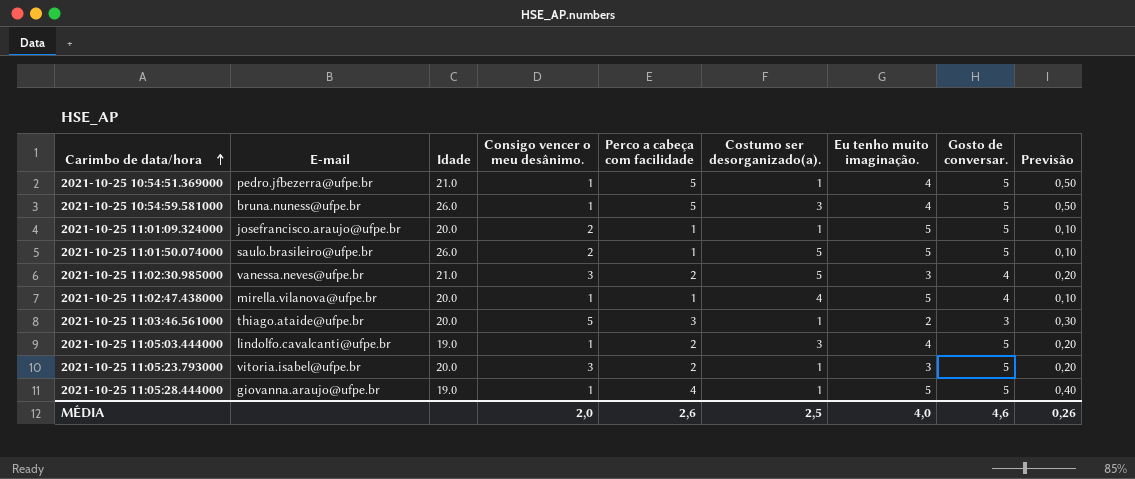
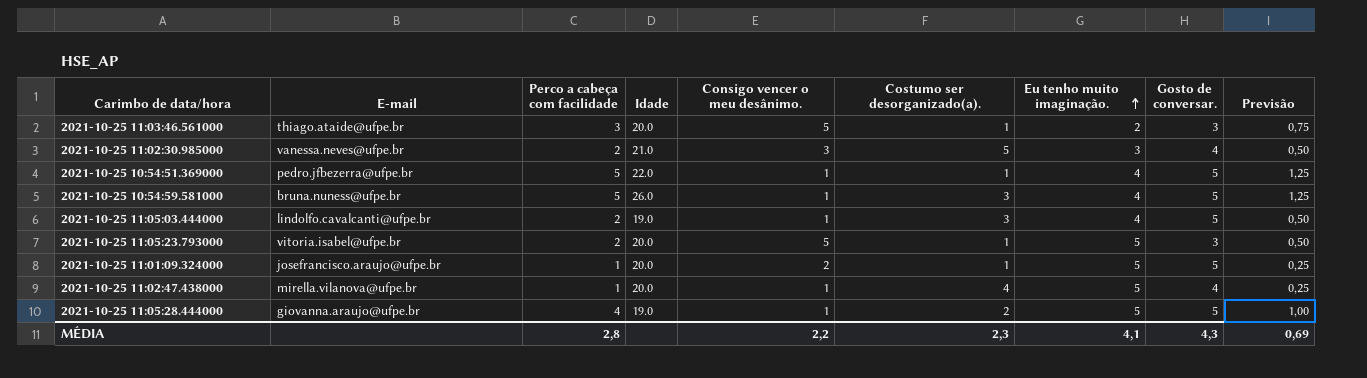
row order: Carimbo de data/hora ascending -> Eu tenho muito imaginação. ascending
column Perco a cabeça com facilidade | position: 5 -> 3
column Previsão | formula: [Perco a cabeça com facilidade] * 0,1 -> [Perco a cabeça com facilidade] * 0,25
row 2021-10-25 11:01:50.074000: saulo.brasileiro@ufpe.br | 26.0 | 2 | 1 | 5 | 5 | 5 | 0,10 -> none
2021-10-25 10:54:51.369000 | Idade: 21.0 -> 22.0
2021-10-25 11:05:23.793000 | Consigo vencer o meu desânimo.: 3 -> 5
2021-10-25 11:05:23.793000 | Eu tenho muito imaginação.: 3 -> 5
2021-10-25 11:05:23.793000 | Gosto de conversar.: 5 -> 3
2021-10-25 11:05:28.444000 | Costumo ser desorganizado(a).: 1 -> 2
MÉDIA | Perco a cabeça com facilidade: 2,6 -> 2,8
MÉDIA | Consigo vencer o meu desânimo.: 2,0 -> 2,2
MÉDIA | Costumo ser desorganizado(a).: 2,5 -> 2,3
MÉDIA | Eu tenho muito imaginação.: 4,0 -> 4,1
MÉDIA | Gosto de conversar.: 4,6 -> 4,3
MÉDIA | Previsão: 0,26 -> 0,69

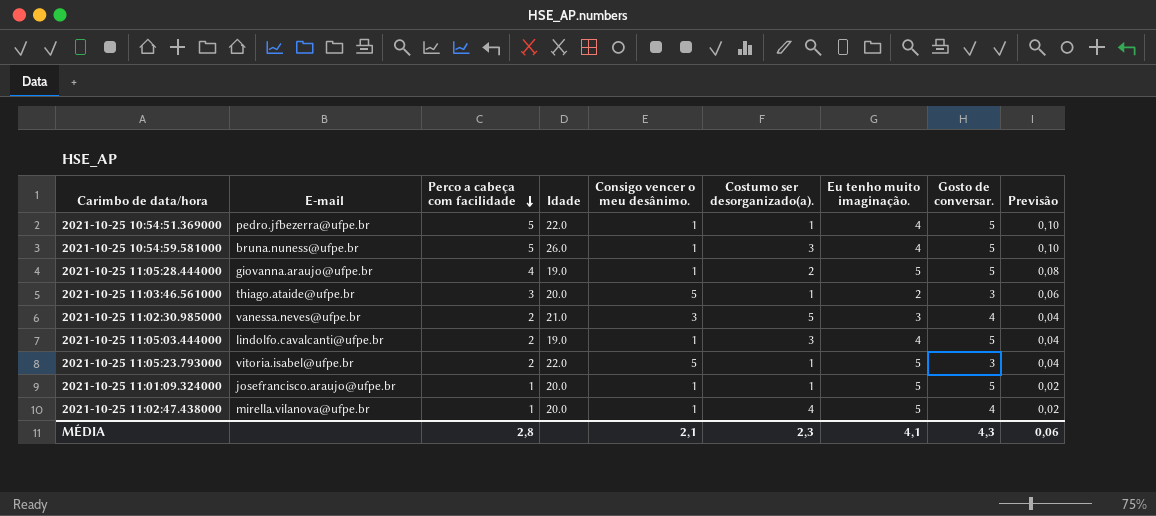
row order: Eu tenho muito imaginação. ascending -> Perco a cabeça com facilidade descending
column Previsão | formula: [Perco a cabeça com facilidade] * 0,25 -> [Perco a cabeça com facilidade] * 0,02
2021-10-25 11:05:23.793000 | Idade: 20.0 -> 22.0
2021-10-25 11:01:09.324000 | Consigo vencer o meu desânimo.: 2 -> 1
MÉDIA | Consigo vencer o meu desânimo.: 2,2 -> 2,1
MÉDIA | Previsão: 0,69 -> 0,06

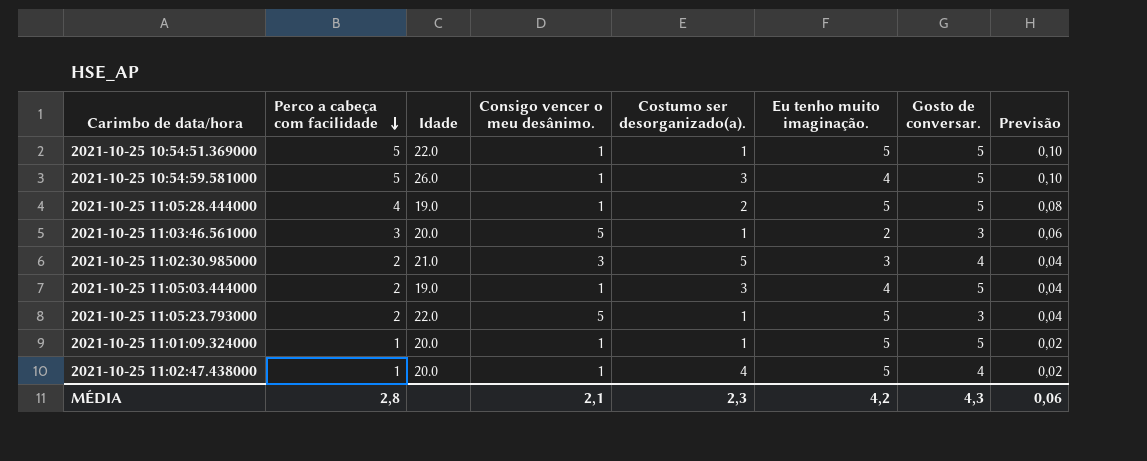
column E-mail | position: 2 -> none
2021-10-25 10:54:51.369000 | Eu tenho muito imaginação.: 4 -> 5
MÉDIA | Eu tenho muito imaginação.: 4,1 -> 4,2

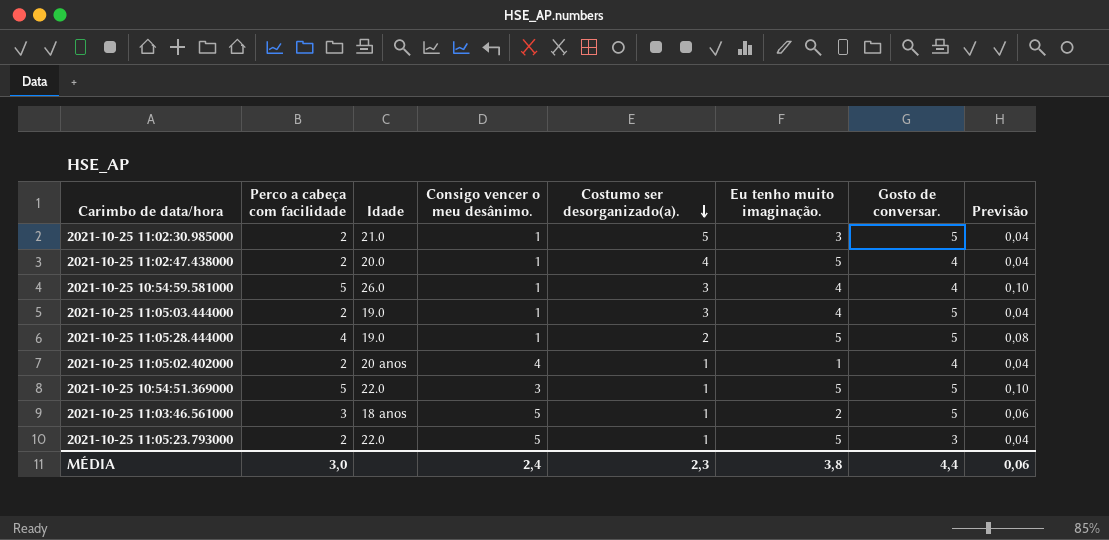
row order: Perco a cabeça com facilidade descending -> Costumo ser desorganizado(a). descending
row 2021-10-25 11:01:09.324000: 1 | 20.0 | 1 | 1 | 5 | 5 | 0,02 -> none
2021-10-25 11:02:30.985000 | Consigo vencer o meu desânimo.: 3 -> 1
2021-10-25 11:02:30.985000 | Gosto de conversar.: 4 -> 5
2021-10-25 11:02:47.438000 | Perco a cabeça com facilidade: 1 -> 2
2021-10-25 11:02:47.438000 | Previsão: 0,02 -> 0,04
2021-10-25 10:54:59.581000 | Gosto de conversar.: 5 -> 4
row 2021-10-25 11:05:02.402000: none -> 2 | 20 anos | 4 | 1 | 1 | 4 | 0,04
2021-10-25 10:54:51.369000 | Consigo vencer o meu desânimo.: 1 -> 3
2021-10-25 11:03:46.561000 | Idade: 20.0 -> 18 anos
2021-10-25 11:03:46.561000 | Gosto de conversar.: 3 -> 5
MÉDIA | Perco a cabeça com facilidade: 2,8 -> 3,0
MÉDIA | Consigo vencer o meu desânimo.: 2,1 -> 2,4
MÉDIA | Eu tenho muito imaginação.: 4,2 -> 3,8
MÉDIA | Gosto de conversar.: 4,3 -> 4,4

